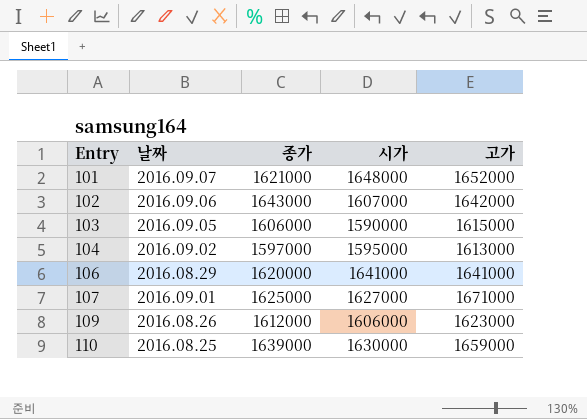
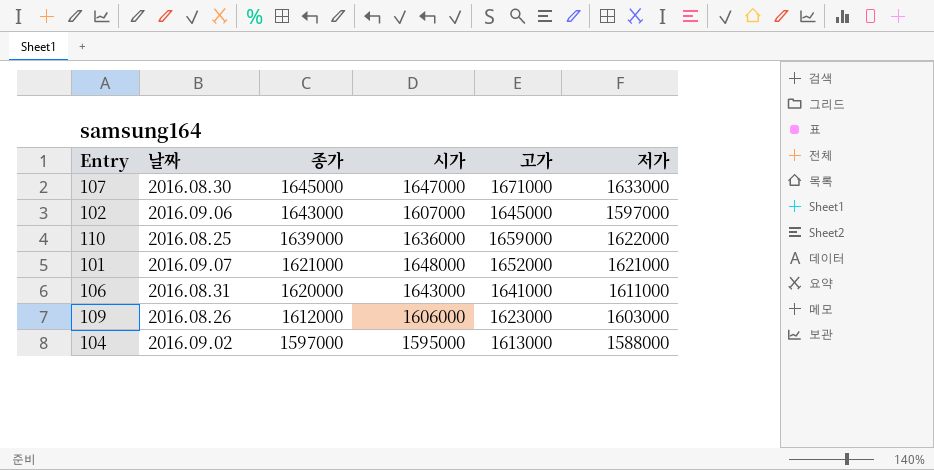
row order: Entry ascending -> 종가 descending
column 저가 | position: none -> 6
row 103: 2016.09.05 | 1606000 | 1590000 | 1615000 -> none
107 | 날짜: 2016.09.01 -> 2016.08.30
107 | 종가: 1625000 -> 1645000
107 | 시가: 1627000 -> 1647000
102 | 고가: 1642000 -> 1645000
110 | 시가: 1630000 -> 1636000
106 | 날짜: 2016.08.29 -> 2016.08.31
106 | 시가: 1641000 -> 1643000

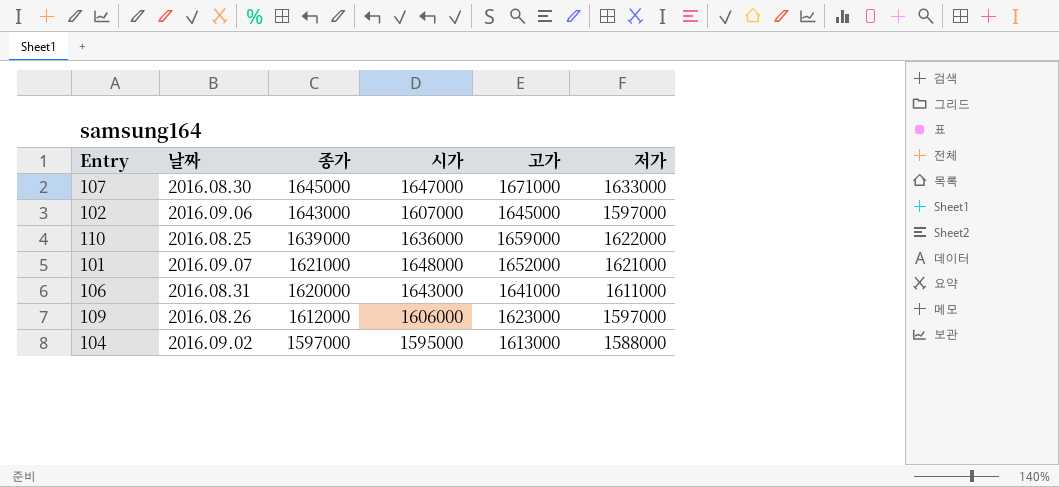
109 | 저가: 1603000 -> 1597000

